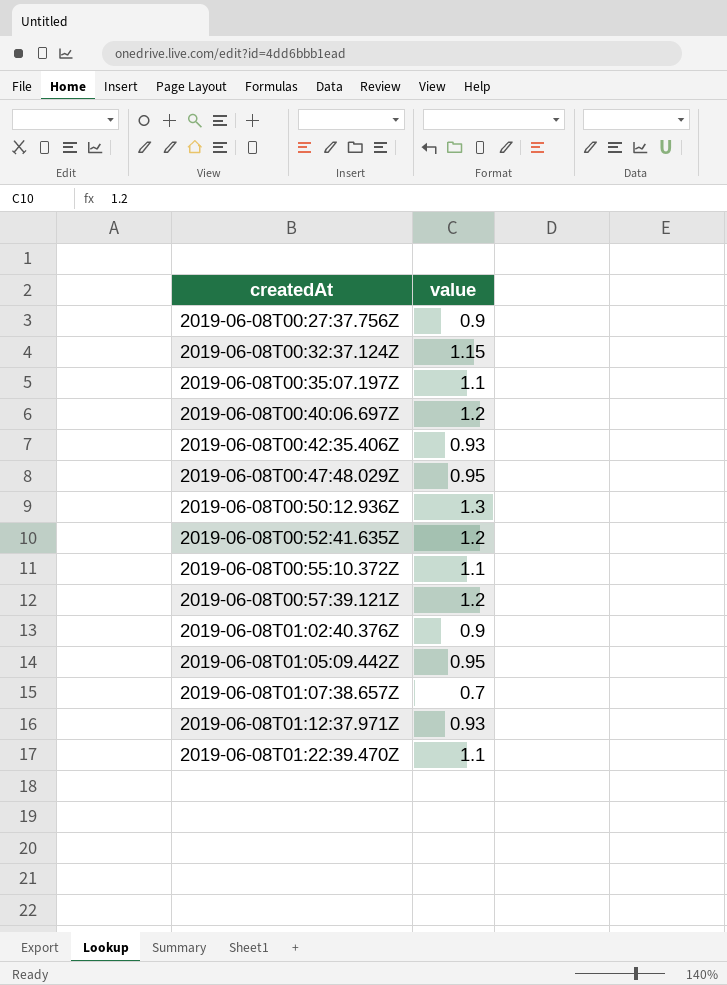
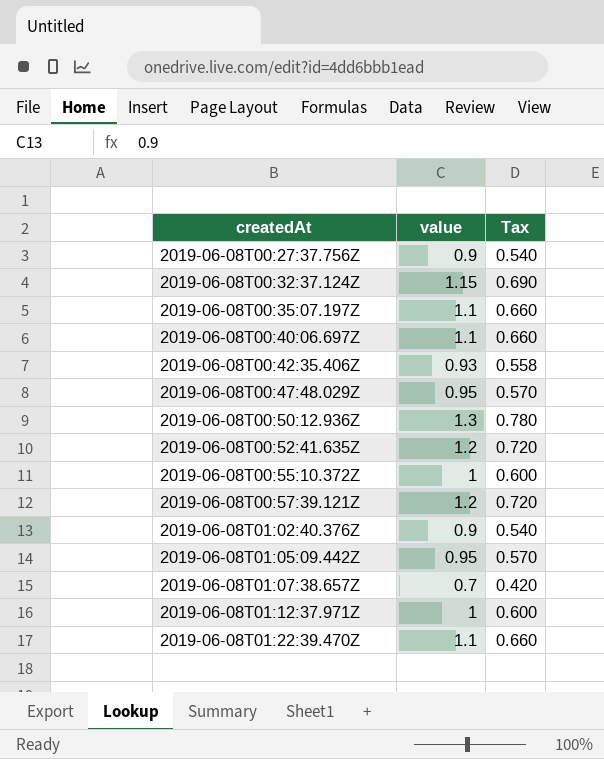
column Tax | formula: none -> [value] * 0.6
2019-06-08T00:40:06.697Z | value: 1.2 -> 1.1
2019-06-08T00:55:10.372Z | value: 1.1 -> 1
2019-06-08T01:12:37.971Z | value: 0.93 -> 1

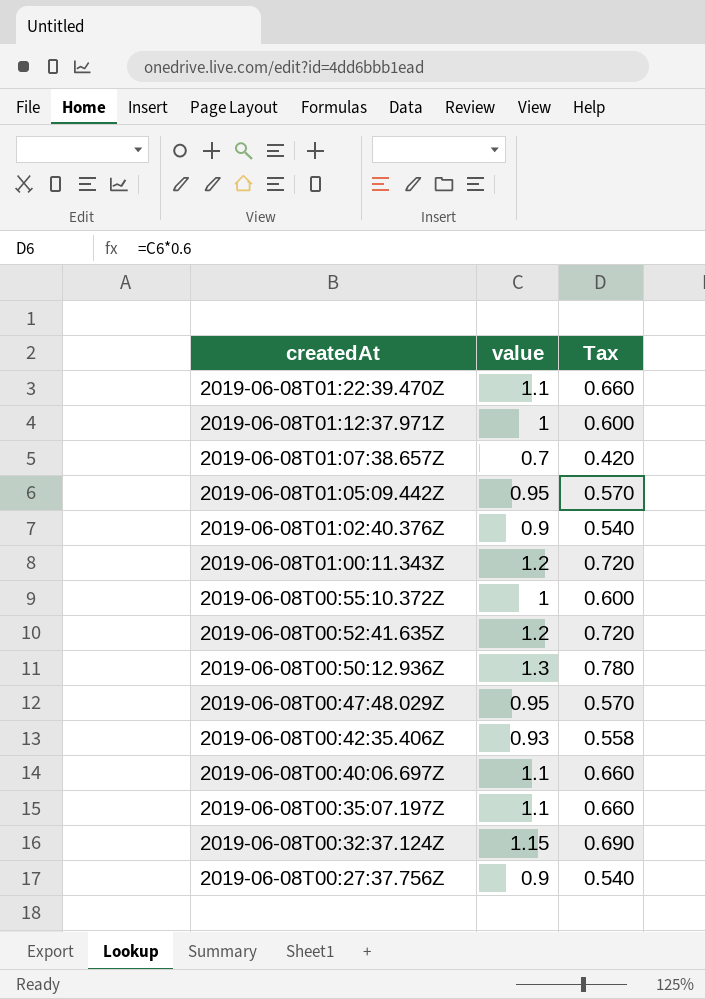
row order: createdAt ascending -> createdAt descending
row 2019-06-08T00:57:39.121Z: 1.2 | 0.720 -> none
row 2019-06-08T01:00:11.343Z: none -> 1.2 | 0.720

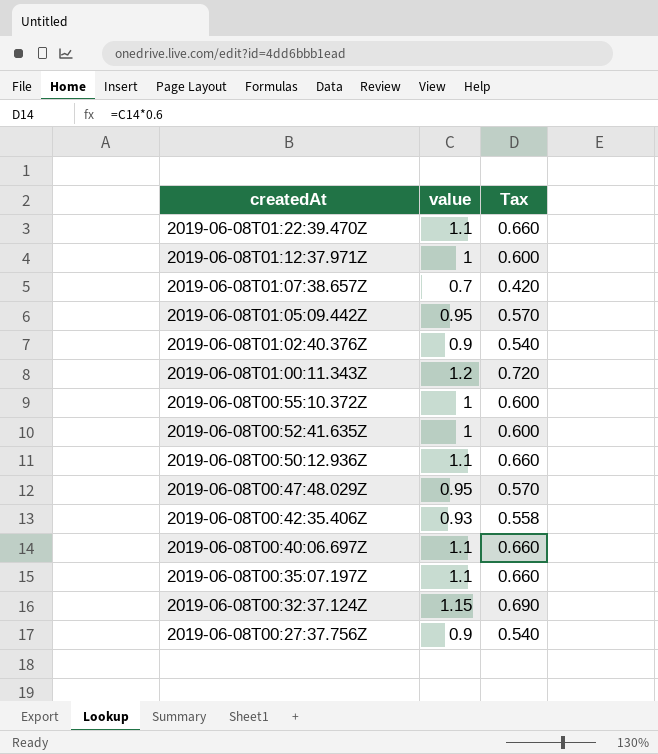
2019-06-08T00:52:41.635Z | value: 1.2 -> 1
2019-06-08T00:52:41.635Z | Tax: 0.720 -> 0.600
2019-06-08T00:50:12.936Z | value: 1.3 -> 1.1
2019-06-08T00:50:12.936Z | Tax: 0.780 -> 0.660

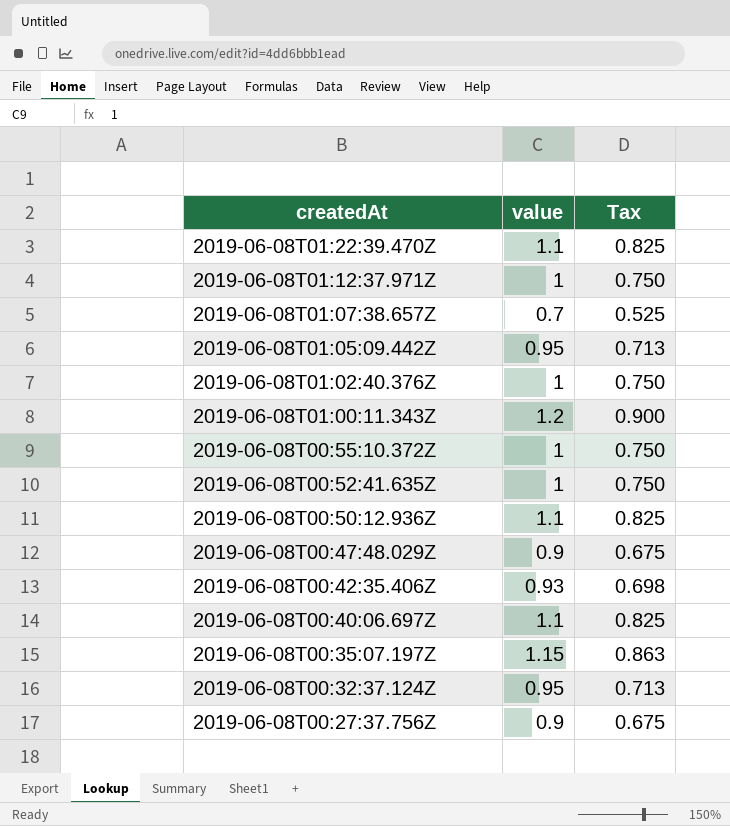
column Tax | formula: [value] * 0.6 -> [value] * 0.75
2019-06-08T01:02:40.376Z | value: 0.9 -> 1
2019-06-08T00:47:48.029Z | value: 0.95 -> 0.9
2019-06-08T00:35:07.197Z | value: 1.1 -> 1.15
2019-06-08T00:32:37.124Z | value: 1.15 -> 0.95

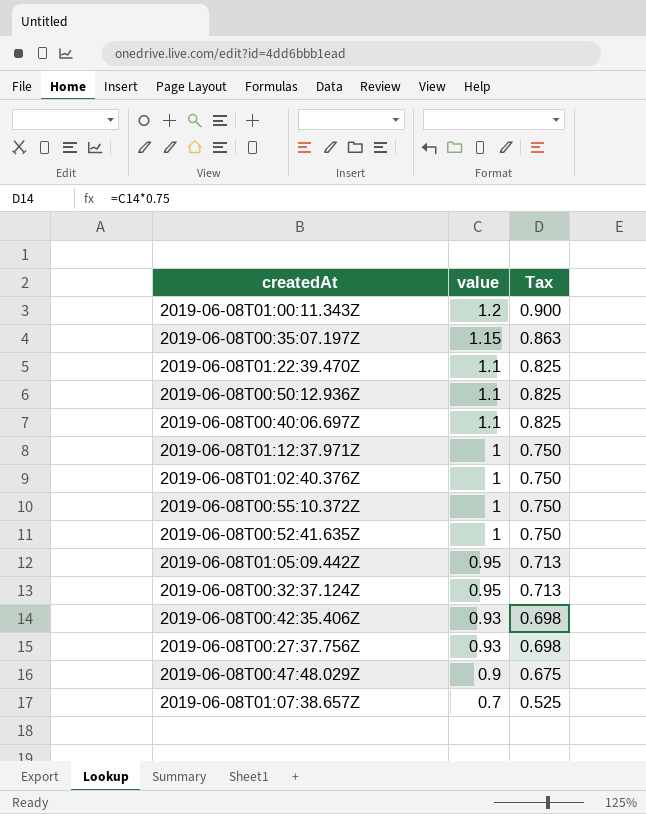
row order: createdAt descending -> value descending
2019-06-08T00:27:37.756Z | value: 0.9 -> 0.93
2019-06-08T00:27:37.756Z | Tax: 0.675 -> 0.698

